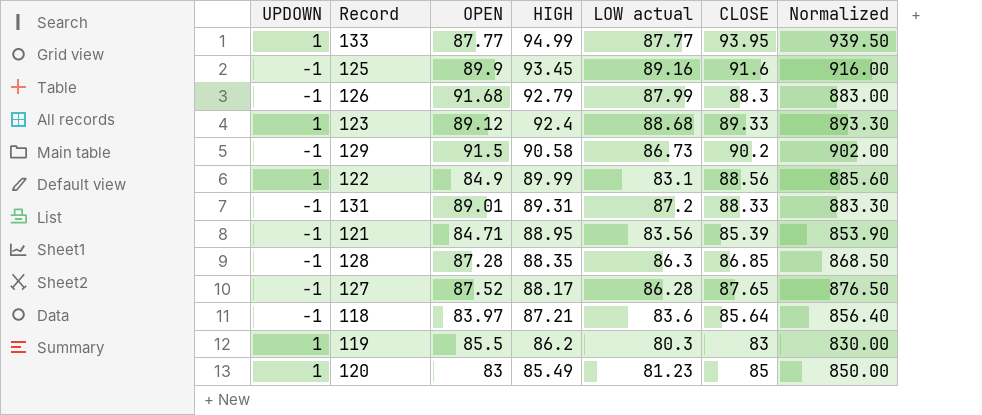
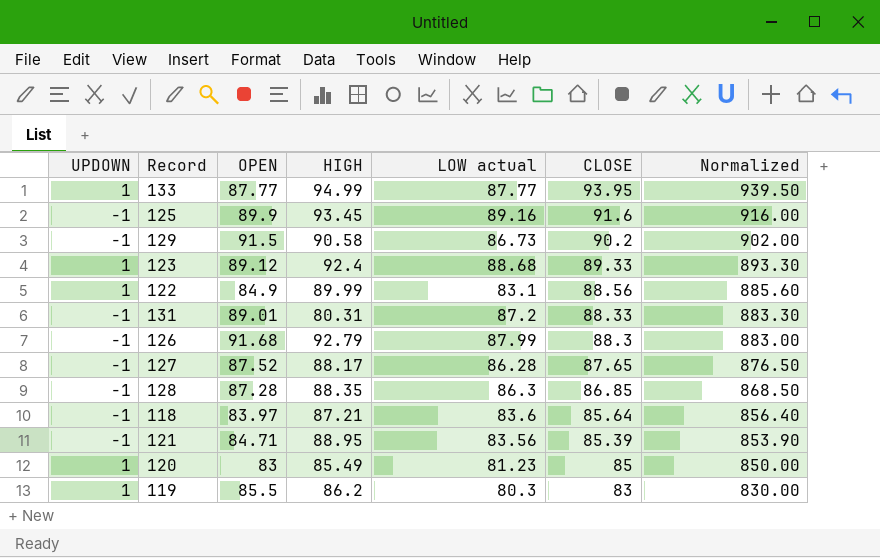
row order: HIGH descending -> CLOSE descending
131 | HIGH: 89.31 -> 80.31

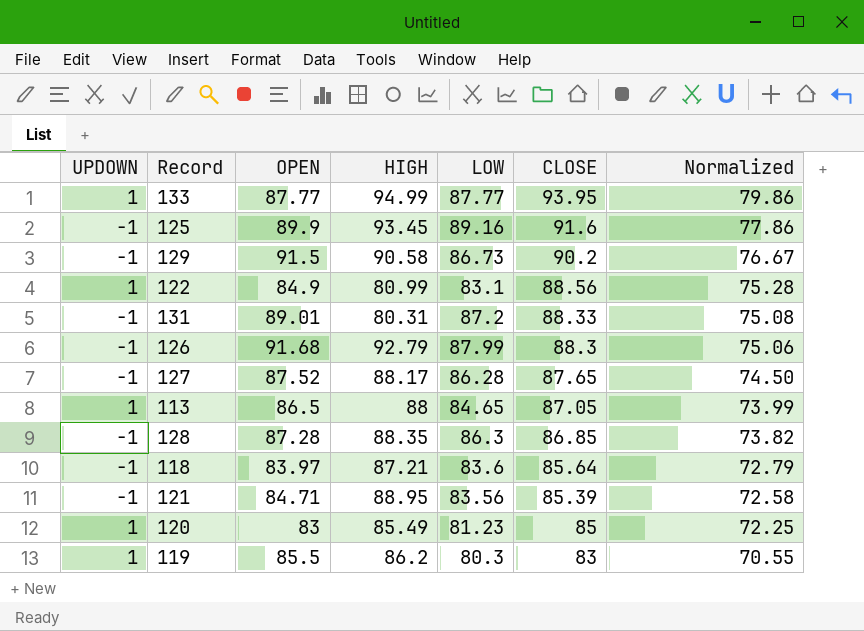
column name: LOW actual -> LOW
column Normalized | formula: [CLOSE] * 10 -> [CLOSE] * 0.85
row 123: 1 | 89.12 | 92.4 | 88.68 | 89.33 | 893.30 -> none
122 | HIGH: 89.99 -> 80.99
row 113: none -> 1 | 86.5 | 88 | 84.65 | 87.05 | 73.99

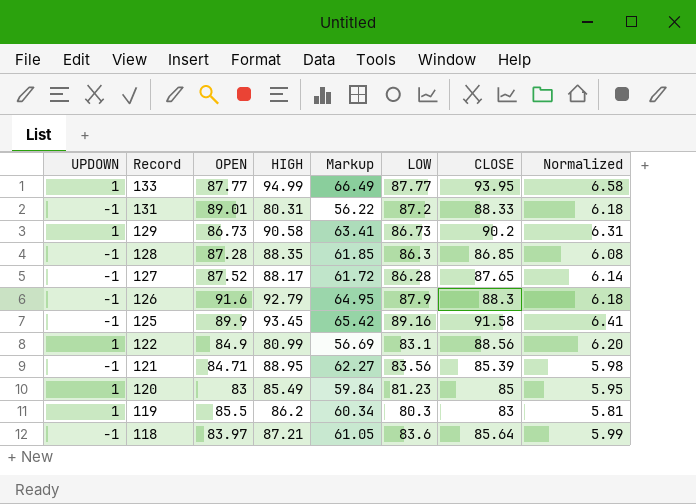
row order: CLOSE descending -> Record descending
column Markup | formula: none -> [HIGH] * 0.7
column Normalized | formula: [CLOSE] * 0.85 -> [CLOSE] * 0.07
row 113: 1 | 86.5 | 88 | 84.65 | 87.05 | 73.99 -> none
129 | UPDOWN: -1 -> 1
129 | OPEN: 91.5 -> 86.73
126 | OPEN: 91.68 -> 91.6
126 | LOW: 87.99 -> 87.9
125 | CLOSE: 91.6 -> 91.58

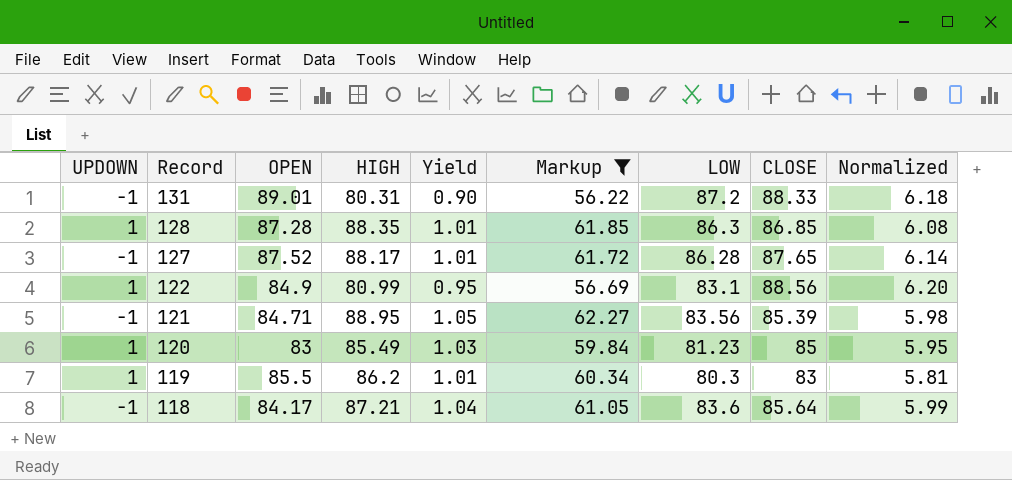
filter: none -> Markup <= 62.27
column Yield | formula: none -> [HIGH] / [OPEN]
128 | UPDOWN: -1 -> 1
118 | OPEN: 83.97 -> 84.17

